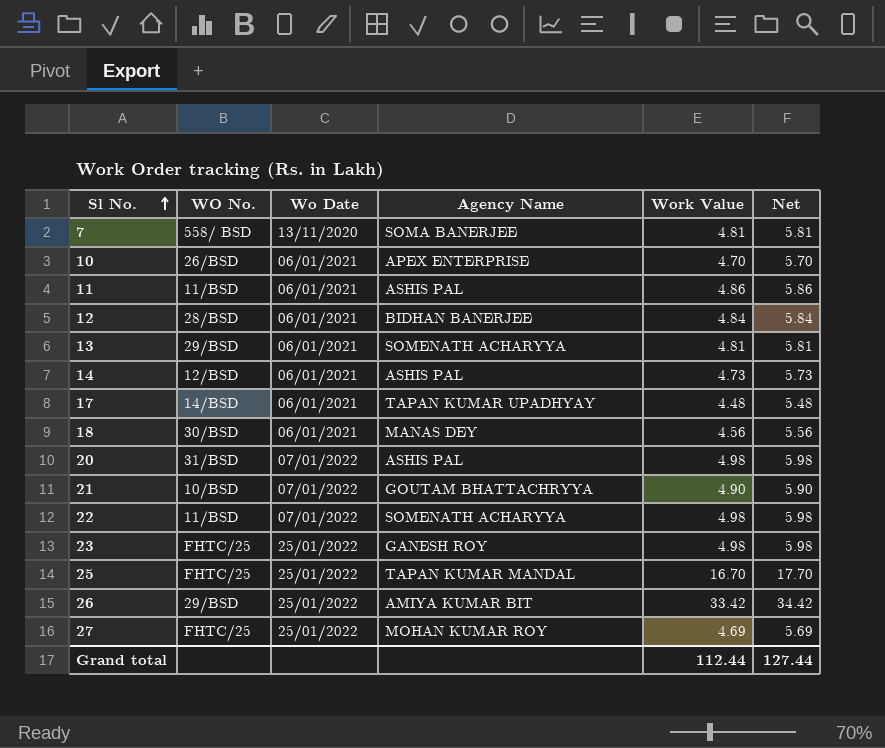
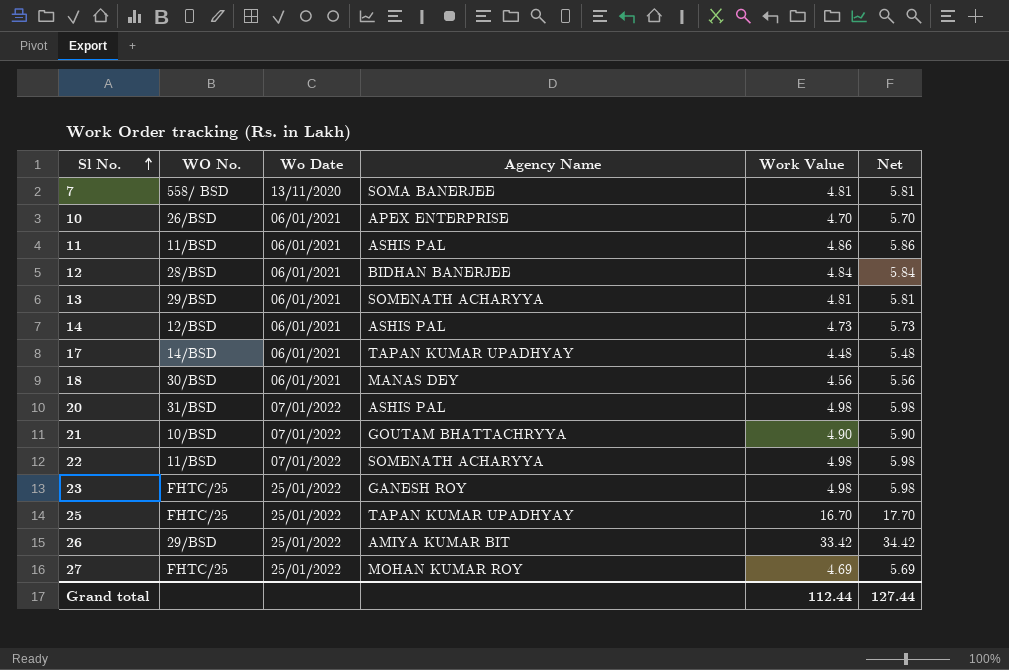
25 | Agency Name: TAPAN KUMAR MANDAL -> TAPAN KUMAR UPADHYAY

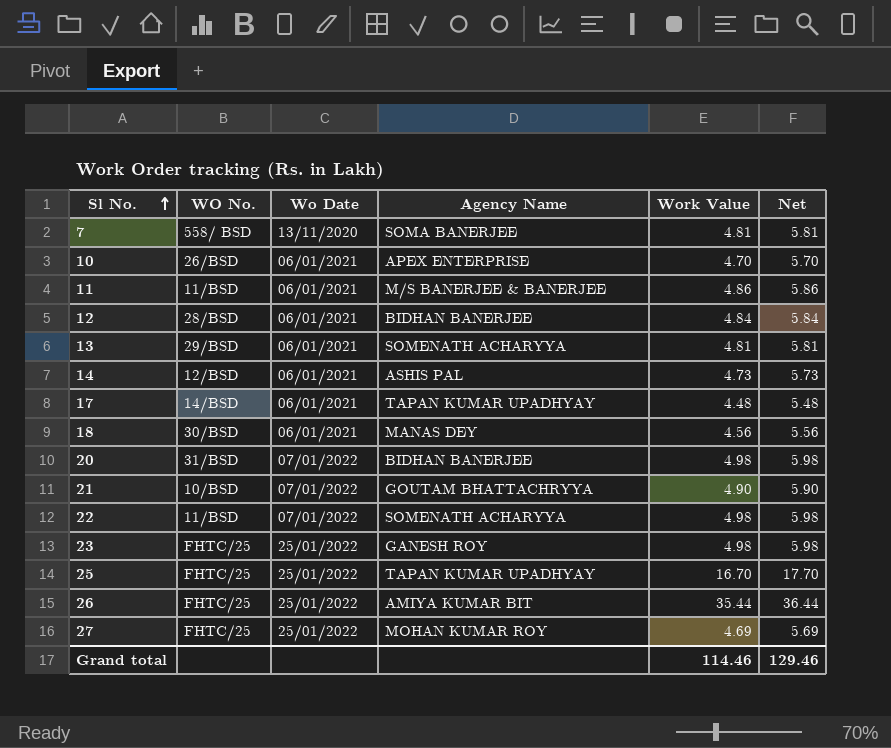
11 | Agency Name: ASHIS PAL -> M/S BANERJEE & BANERJEE
20 | Agency Name: ASHIS PAL -> BIDHAN BANERJEE
26 | WO No.: 29/BSD -> FHTC/25
26 | Work Value: 33.42 -> 35.44
26 | Net: 34.42 -> 36.44
Grand total | Work Value: 112.44 -> 114.46
Grand total | Net: 127.44 -> 129.46

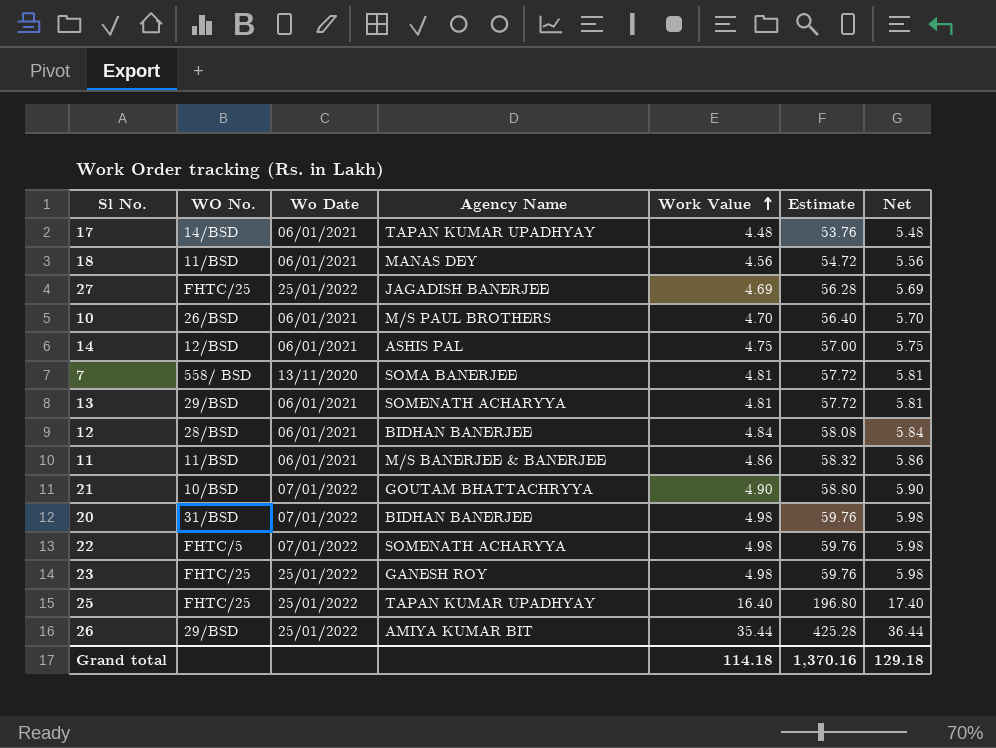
row order: Sl No. ascending -> Work Value ascending
column Estimate | formula: none -> [Work Value] * 12
18 | WO No.: 30/BSD -> 11/BSD
27 | Agency Name: MOHAN KUMAR ROY -> JAGADISH BANERJEE
10 | Agency Name: APEX ENTERPRISE -> M/S PAUL BROTHERS
14 | Work Value: 4.73 -> 4.75
14 | Net: 5.73 -> 5.75
22 | WO No.: 11/BSD -> FHTC/5
25 | Work Value: 16.70 -> 16.40
25 | Net: 17.70 -> 17.40
26 | WO No.: FHTC/25 -> 29/BSD
Grand total | Work Value: 114.46 -> 114.18
Grand total | Net: 129.46 -> 129.18

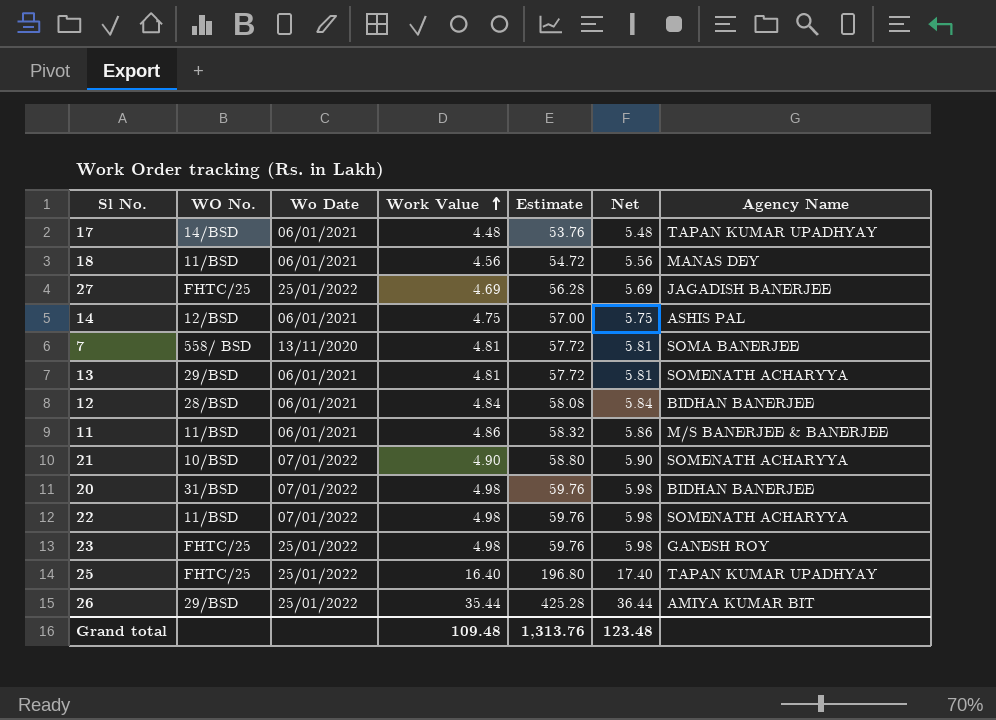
column Agency Name | position: 4 -> 7
row 10: 26/BSD | 06/01/2021 | M/S PAUL BROTHERS | 4.70 | 56.40 | 5.70 -> none
21 | Agency Name: GOUTAM BHATTACHRYYA -> SOMENATH ACHARYYA
22 | WO No.: FHTC/5 -> 11/BSD
Grand total | Work Value: 114.18 -> 109.48
Grand total | Estimate: 1,370.16 -> 1,313.76
Grand total | Net: 129.18 -> 123.48

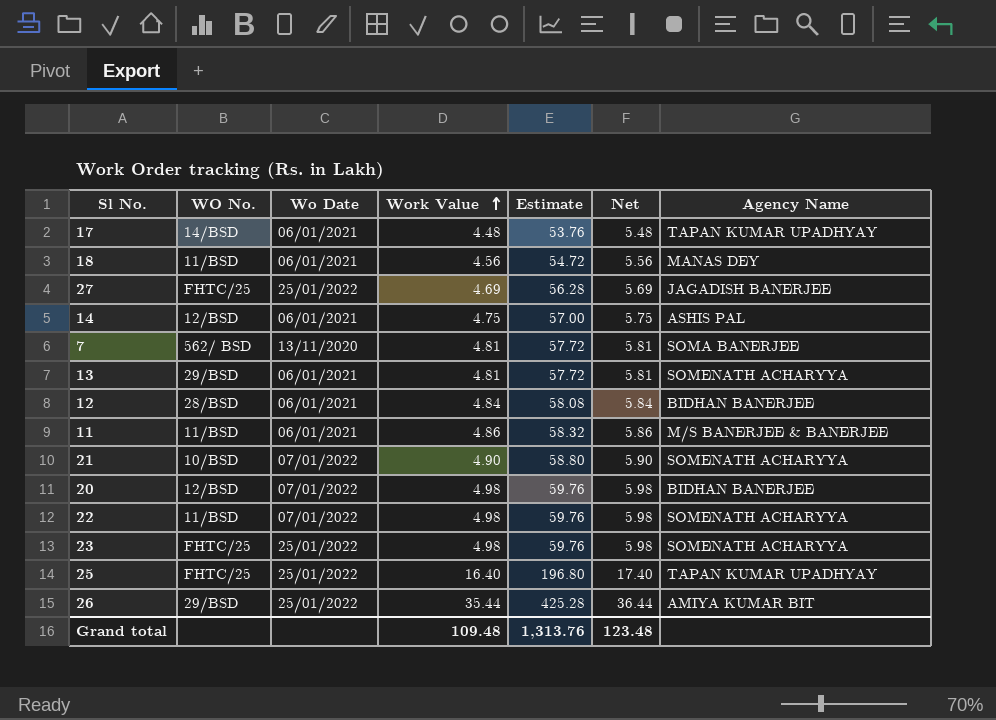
7 | WO No.: 558/ BSD -> 562/ BSD
20 | WO No.: 31/BSD -> 12/BSD
23 | Agency Name: GANESH ROY -> SOMENATH ACHARYYA

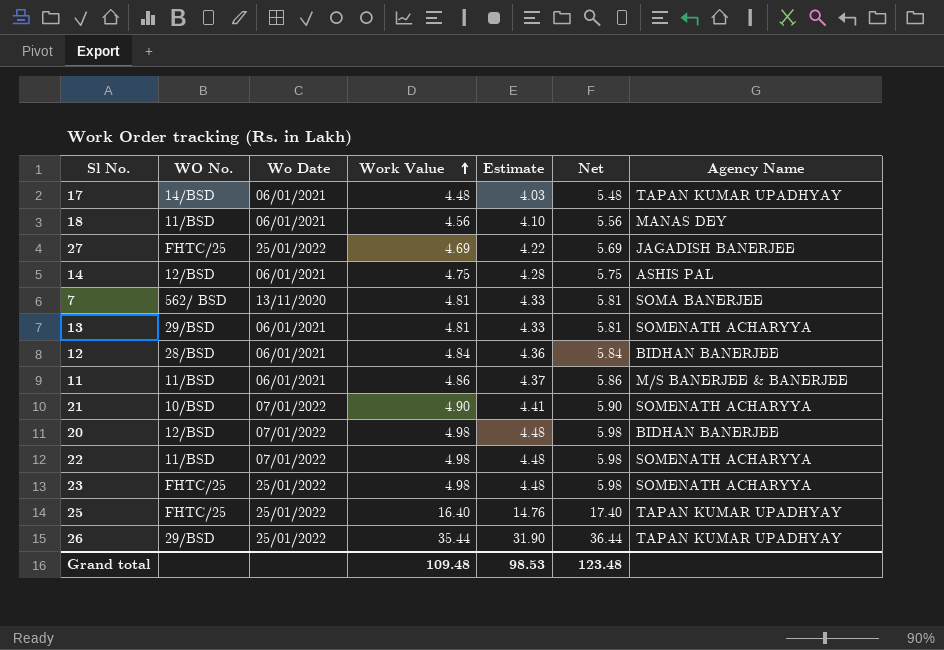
column Estimate | formula: [Work Value] * 12 -> [Work Value] * 0.9
26 | Agency Name: AMIYA KUMAR BIT -> TAPAN KUMAR UPADHYAY
Grand total | Estimate: 1,313.76 -> 98.53

